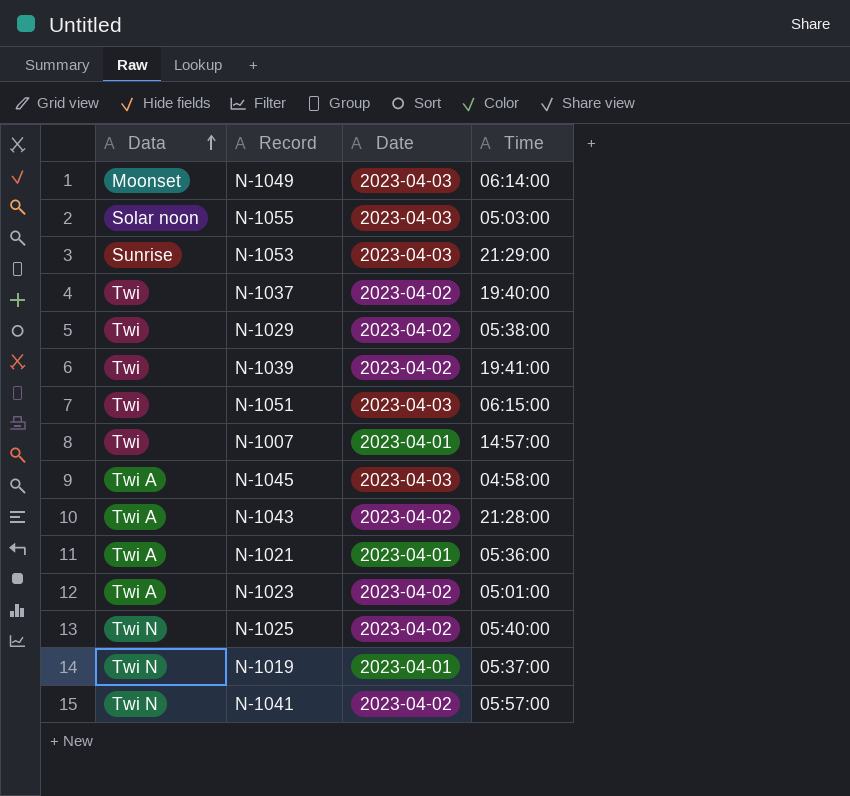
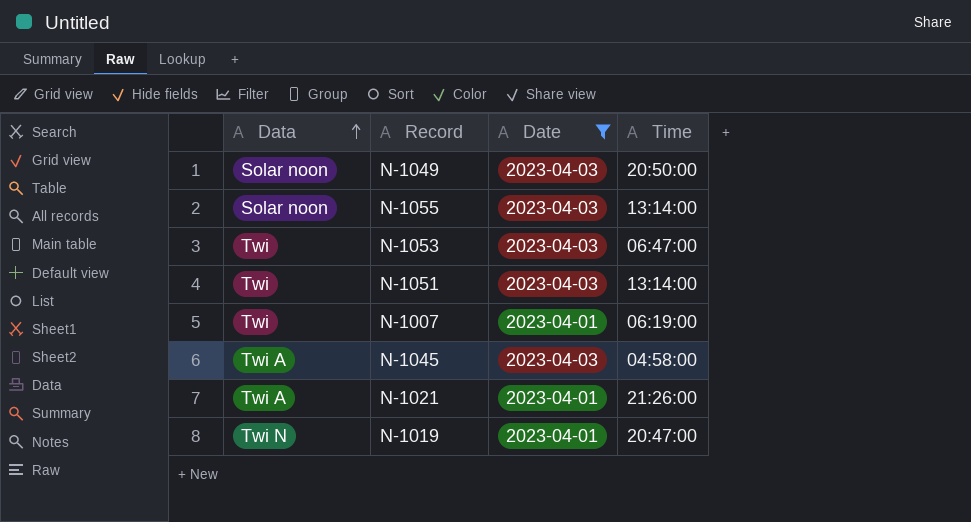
filter: none -> Date != 2023-04-02
N-1049 | Data: Moonset -> Solar noon
N-1049 | Time: 06:14:00 -> 20:50:00
N-1055 | Time: 05:03:00 -> 13:14:00
N-1053 | Data: Sunrise -> Twi
N-1053 | Time: 21:29:00 -> 06:47:00
N-1051 | Time: 06:15:00 -> 13:14:00
N-1007 | Time: 14:57:00 -> 06:19:00
N-1021 | Time: 05:36:00 -> 21:26:00
N-1019 | Time: 05:37:00 -> 20:47:00

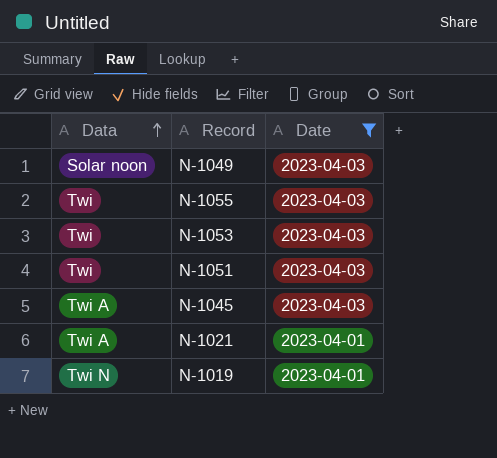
column Time | position: 4 -> none
row N-1007: Twi | 2023-04-01 | 06:19:00 -> none
N-1055 | Data: Solar noon -> Twi

